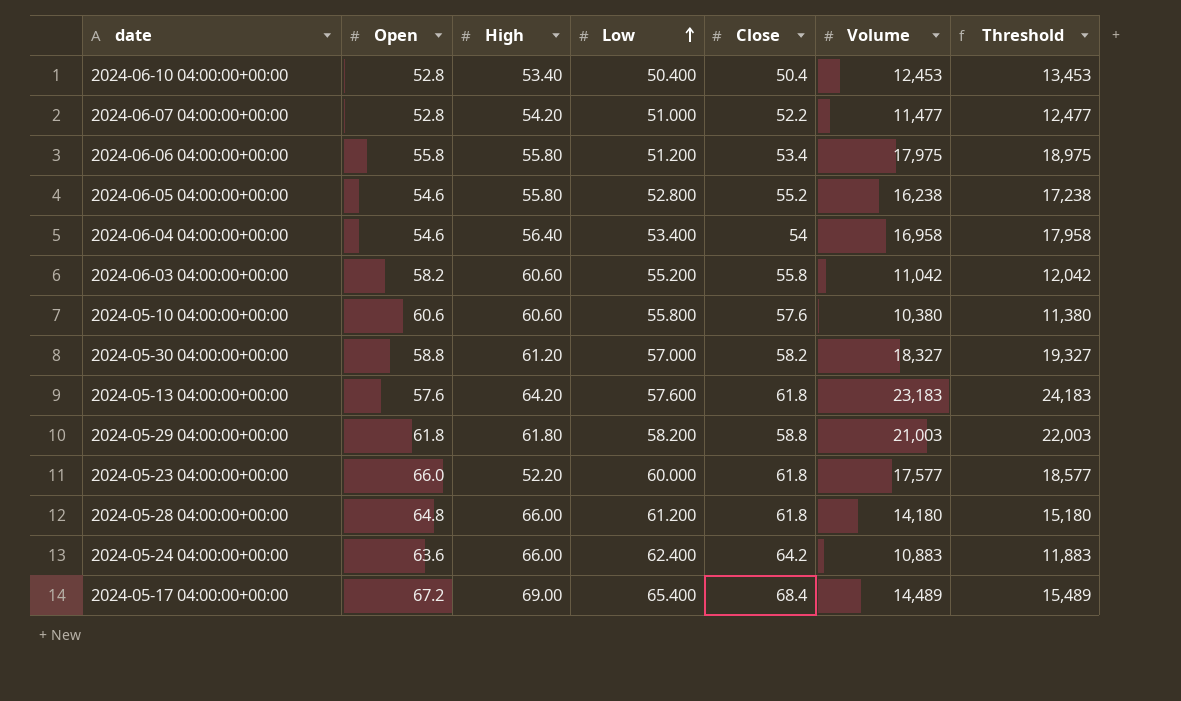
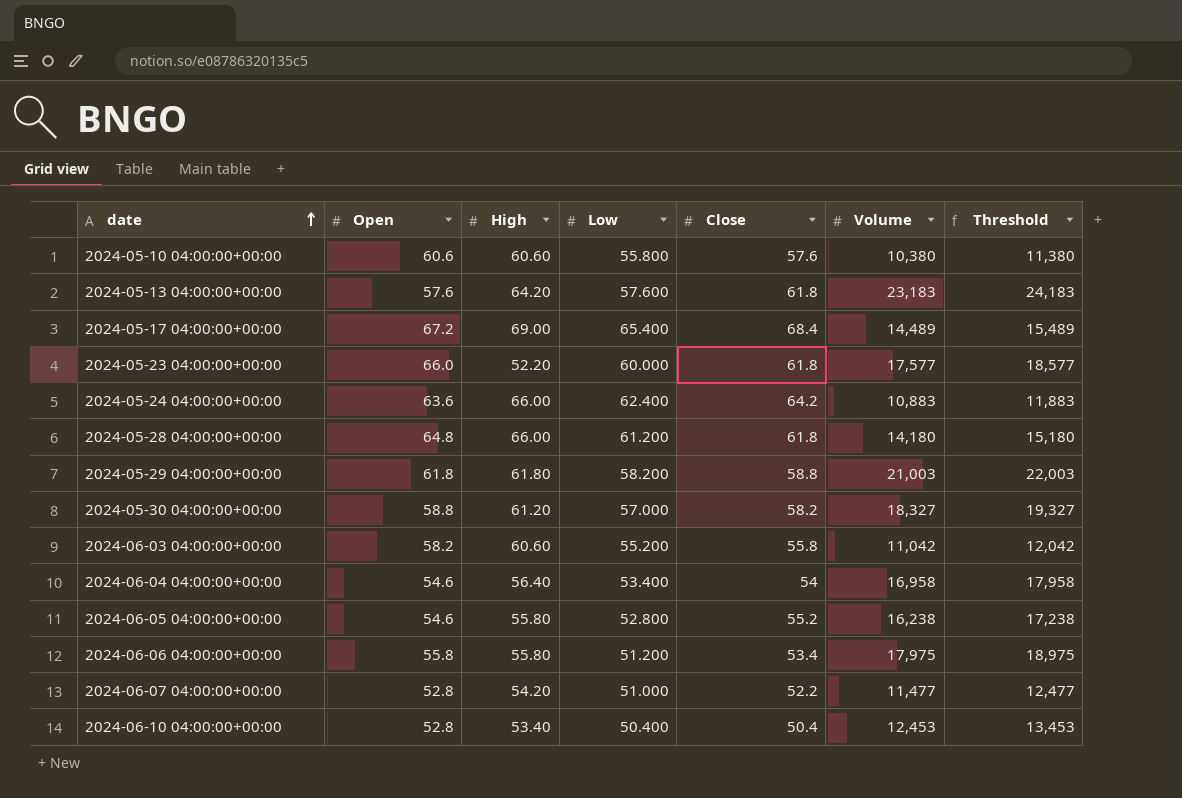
row order: Low ascending -> date ascending

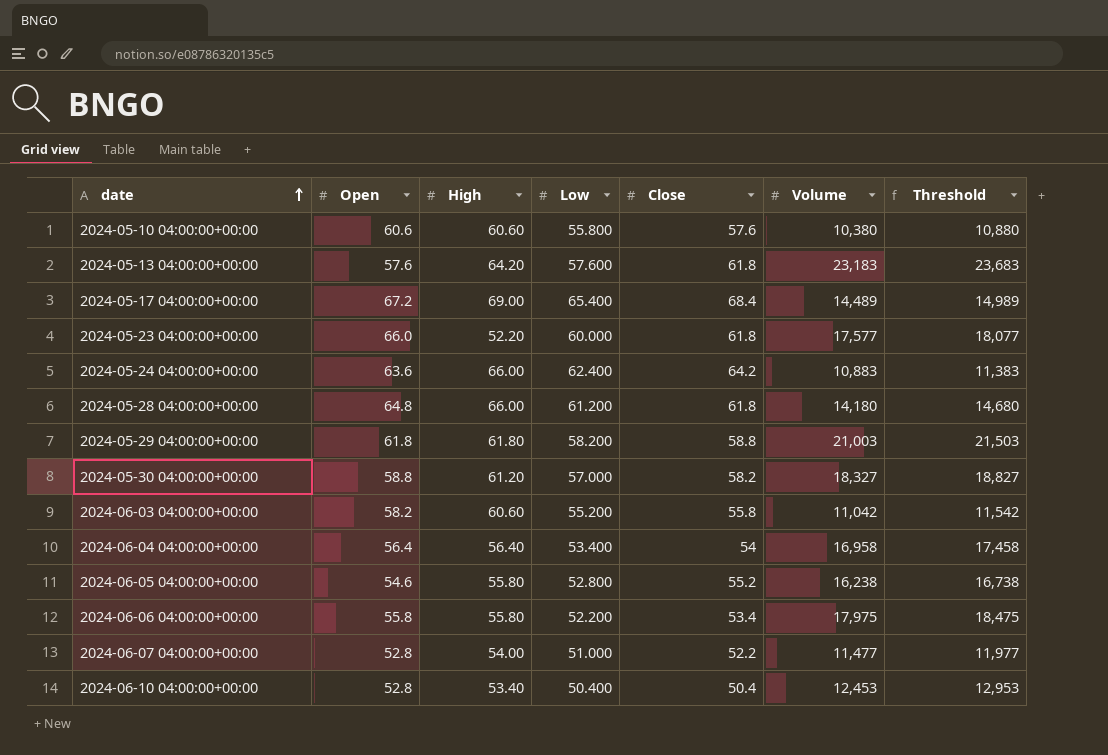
column Threshold | formula: [Volume] + 1000 -> [Volume] + 500
2024-06-04 04:00:00+00:00 | Open: 54.6 -> 56.4
2024-06-06 04:00:00+00:00 | Low: 51.200 -> 52.200
2024-06-07 04:00:00+00:00 | High: 54.20 -> 54.00

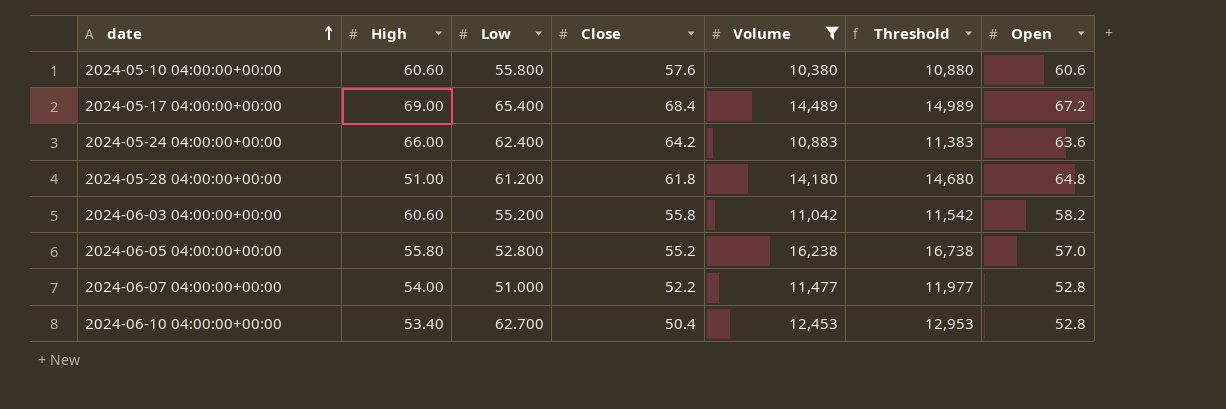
filter: none -> Volume <= 16,238
column Open | position: 2 -> 7
2024-05-28 04:00:00+00:00 | High: 66.00 -> 51.00
2024-06-05 04:00:00+00:00 | Open: 54.6 -> 57.0
2024-06-10 04:00:00+00:00 | Low: 50.400 -> 62.700

